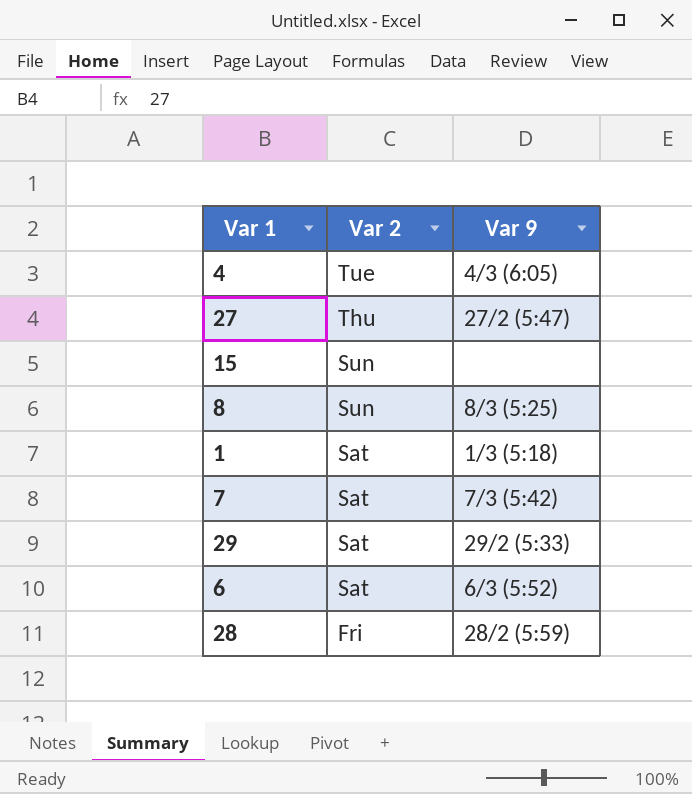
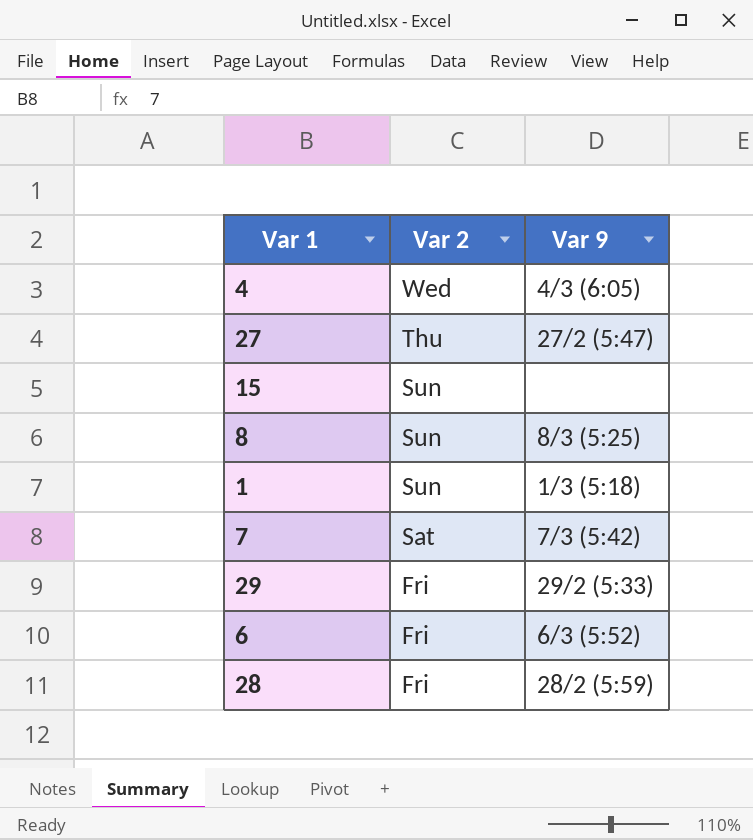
4 | Var 2: Tue -> Wed
1 | Var 2: Sat -> Sun
29 | Var 2: Sat -> Fri
6 | Var 2: Sat -> Fri

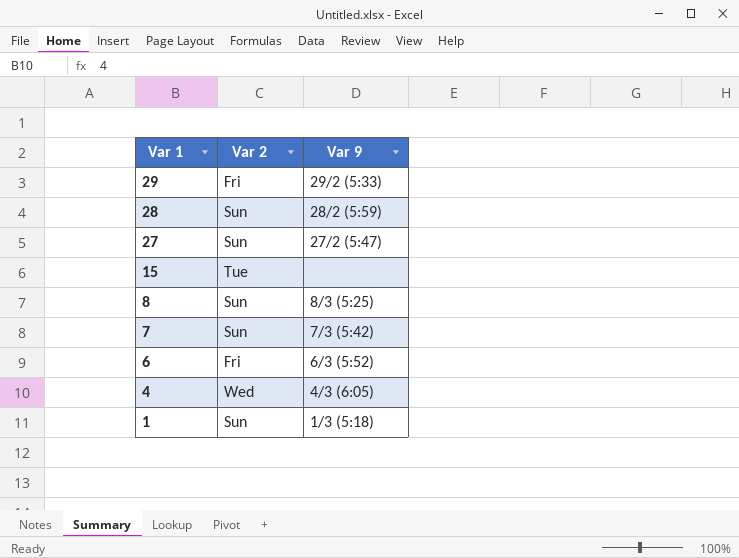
row order: Var 2 descending -> Var 1 descending
28 | Var 2: Fri -> Sun
27 | Var 2: Thu -> Sun
15 | Var 2: Sun -> Tue
7 | Var 2: Sat -> Sun

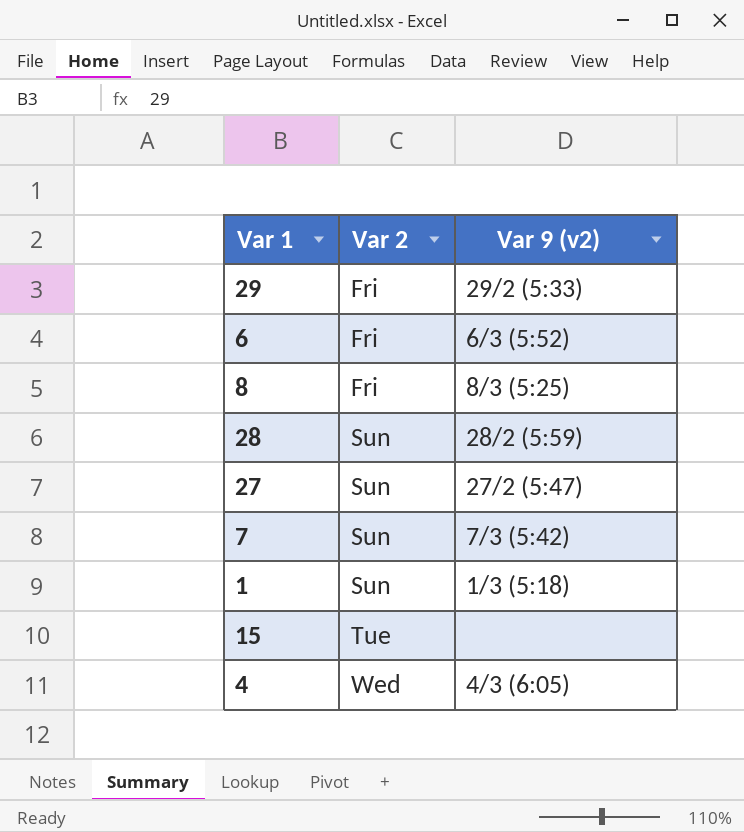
row order: Var 1 descending -> Var 2 ascending
column name: Var 9 -> Var 9 (v2)
8 | Var 2: Sun -> Fri

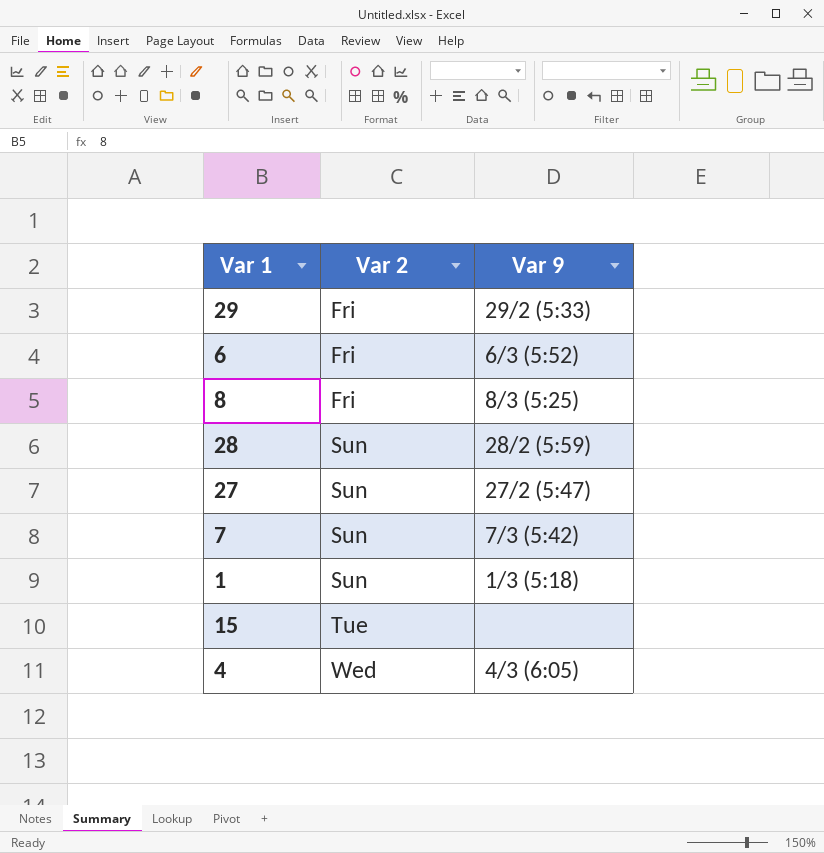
column name: Var 9 (v2) -> Var 9

